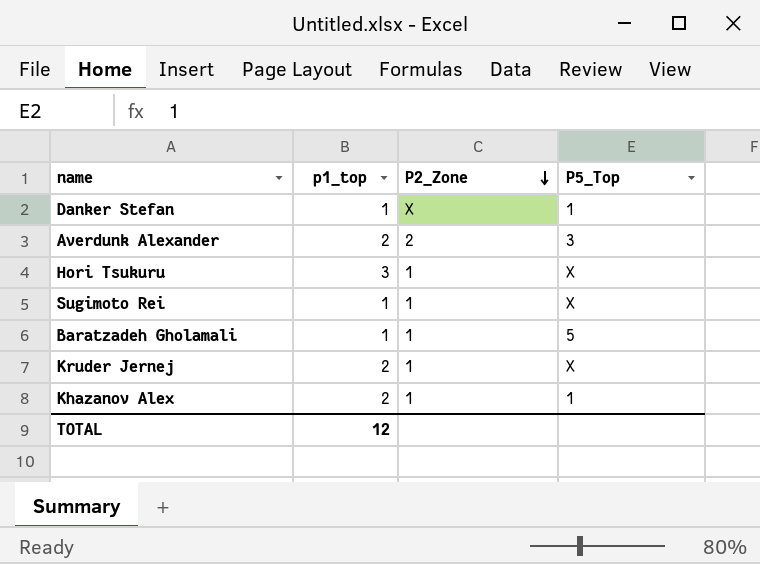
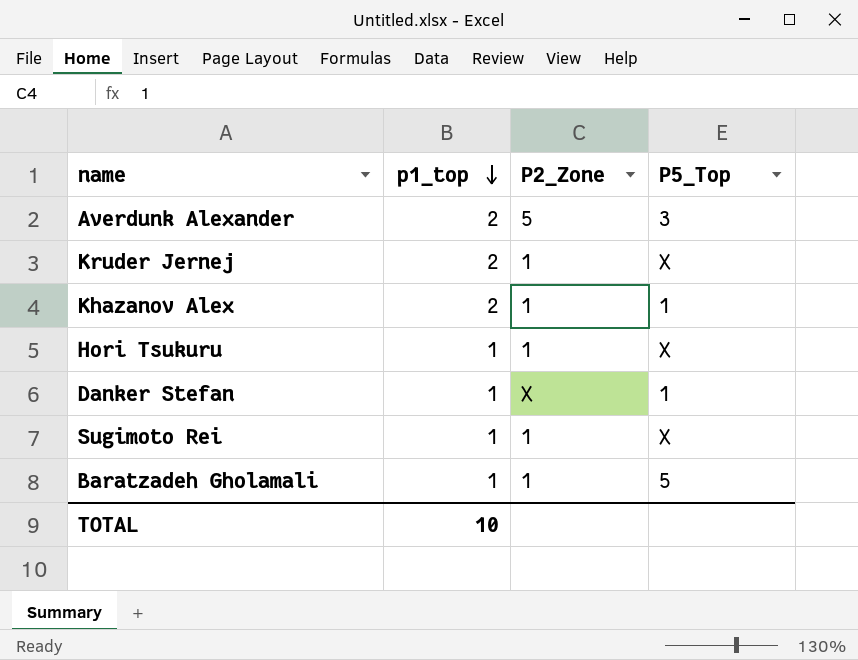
row order: P2_Zone descending -> p1_top descending
Averdunk Alexander | P2_Zone: 2 -> 5
Hori Tsukuru | p1_top: 3 -> 1
TOTAL | p1_top: 12 -> 10

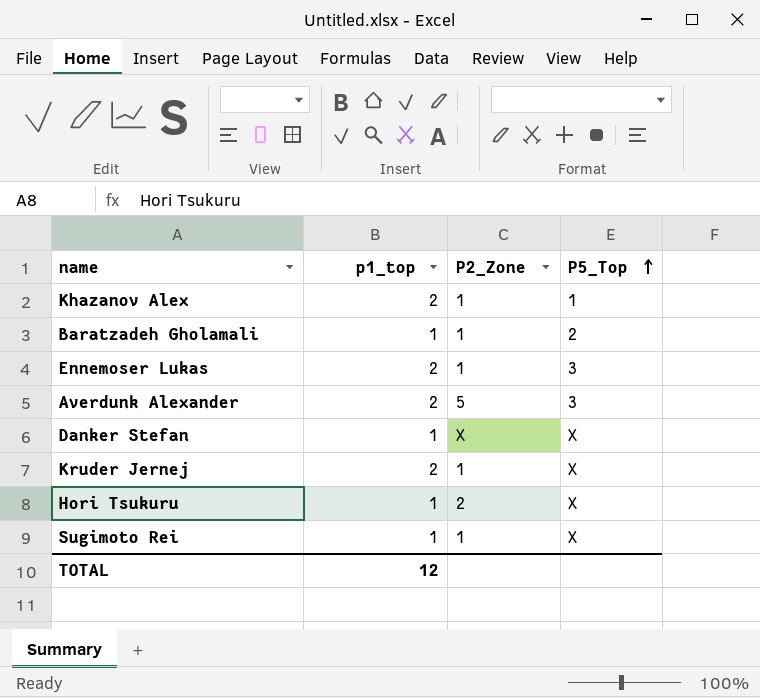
row order: p1_top descending -> P5_Top ascending
Baratzadeh Gholamali | P5_Top: 5 -> 2
row Ennemoser Lukas: none -> 2 | 1 | 3
Danker Stefan | P5_Top: 1 -> X
Hori Tsukuru | P2_Zone: 1 -> 2
TOTAL | p1_top: 10 -> 12

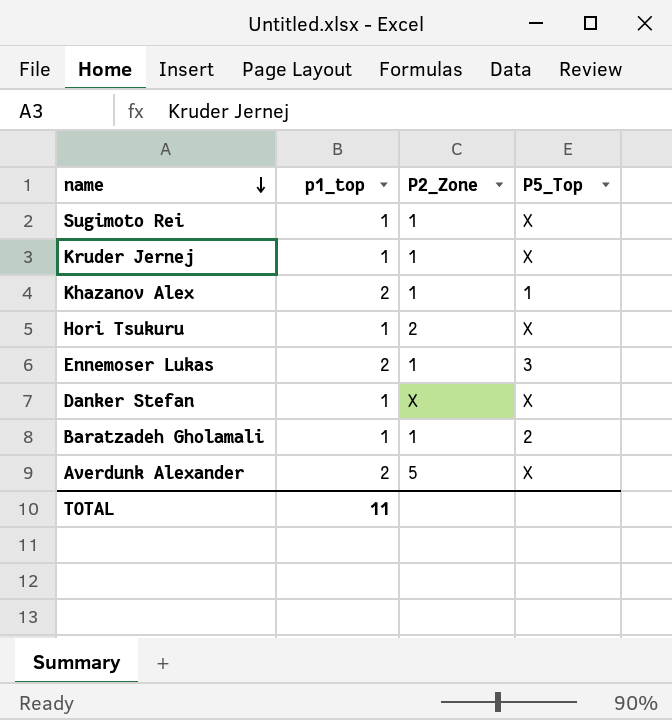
row order: P5_Top ascending -> name descending
Kruder Jernej | p1_top: 2 -> 1
Averdunk Alexander | P5_Top: 3 -> X
TOTAL | p1_top: 12 -> 11

